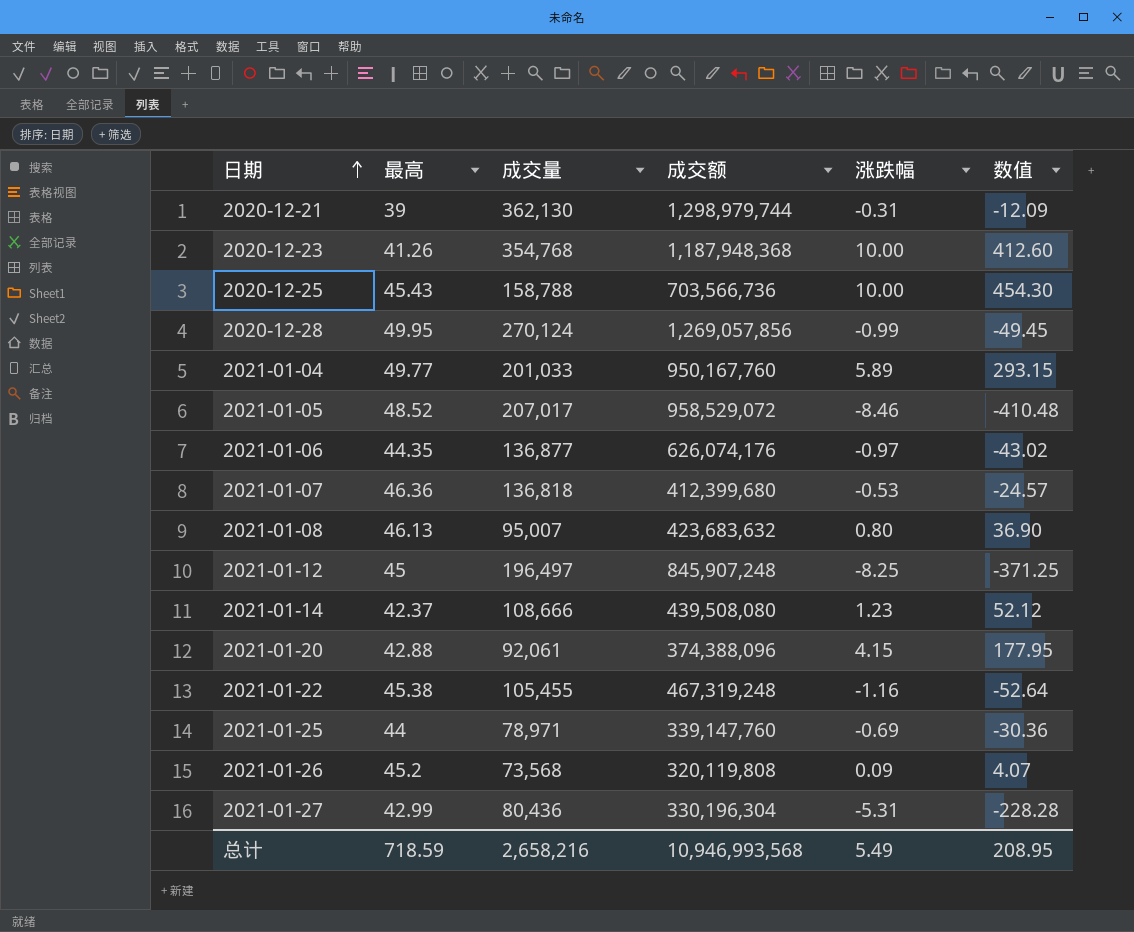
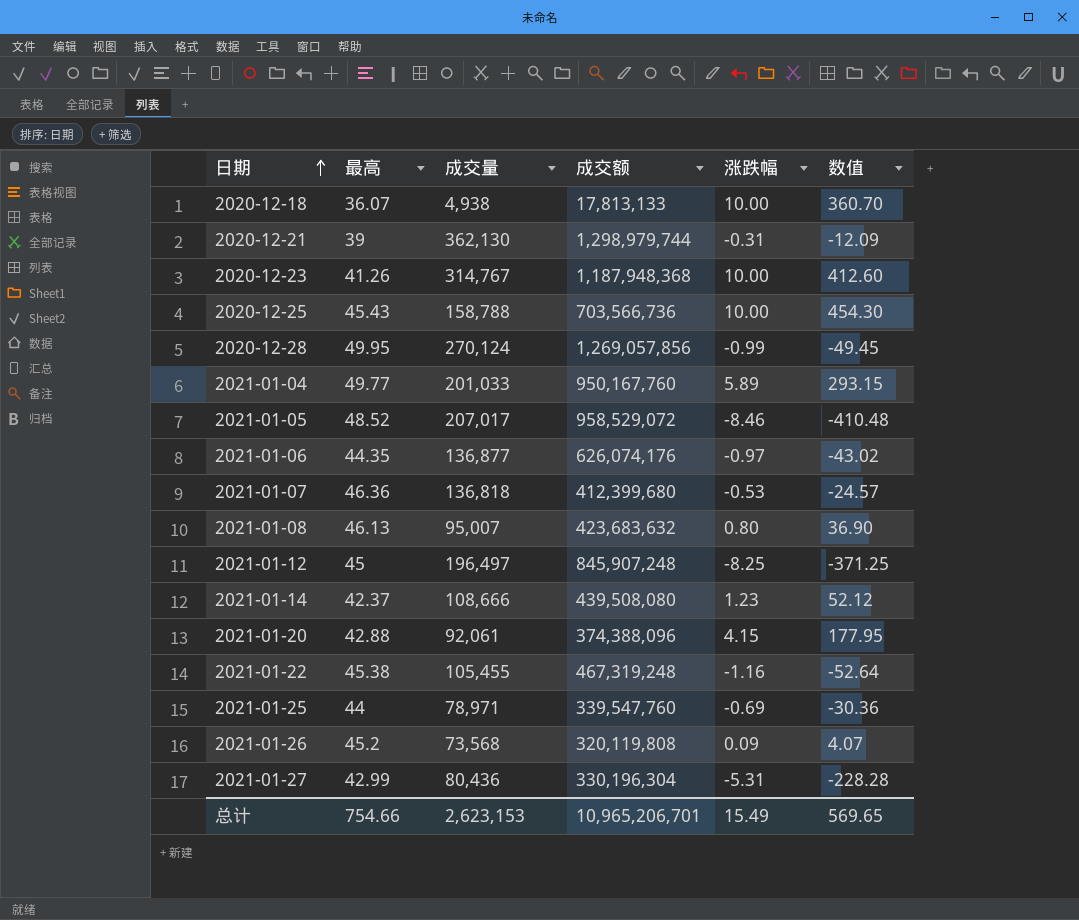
row 2020-12-18: none -> 36.07 | 4,938 | 17,813,133 | 10.00 | 360.70
2020-12-23 | 成交量: 354,768 -> 314,767
2021-01-25 | 成交额: 339,147,760 -> 339,547,760
总计 | 最高: 718.59 -> 754.66
总计 | 成交量: 2,658,216 -> 2,623,153
总计 | 成交额: 10,946,993,568 -> 10,965,206,701
总计 | 涨跌幅: 5.49 -> 15.49
总计 | 数值: 208.95 -> 569.65

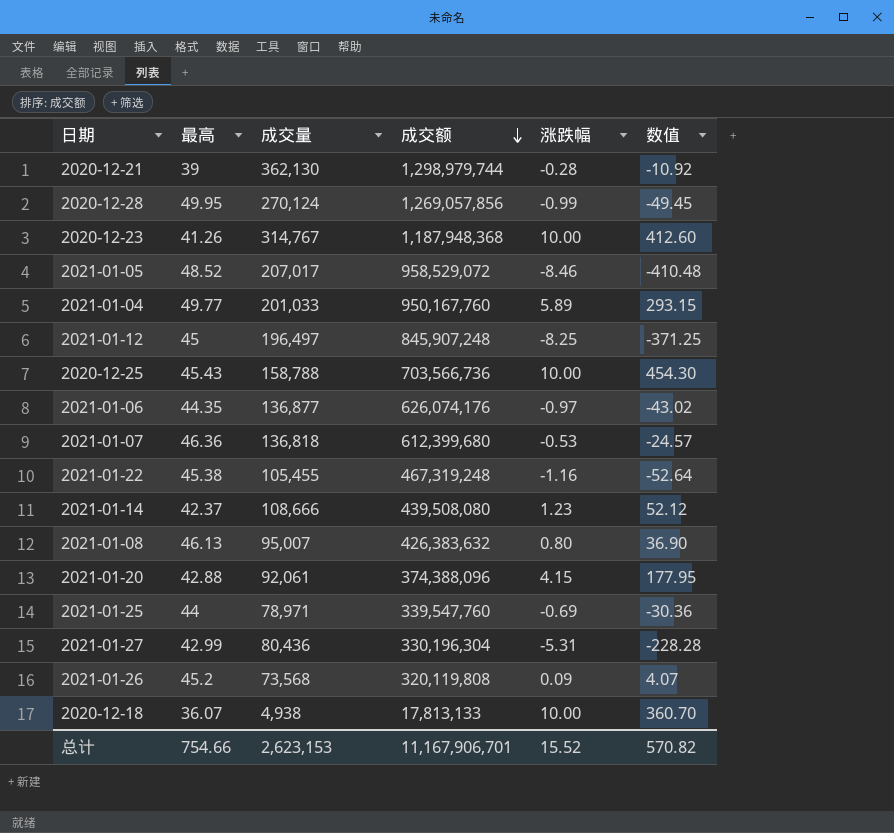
row order: 日期 ascending -> 成交额 descending
2020-12-21 | 涨跌幅: -0.31 -> -0.28
2020-12-21 | 数值: -12.09 -> -10.92
2021-01-07 | 成交额: 412,399,680 -> 612,399,680
2021-01-08 | 成交额: 423,683,632 -> 426,383,632
总计 | 成交额: 10,965,206,701 -> 11,167,906,701
总计 | 涨跌幅: 15.49 -> 15.52
总计 | 数值: 569.65 -> 570.82

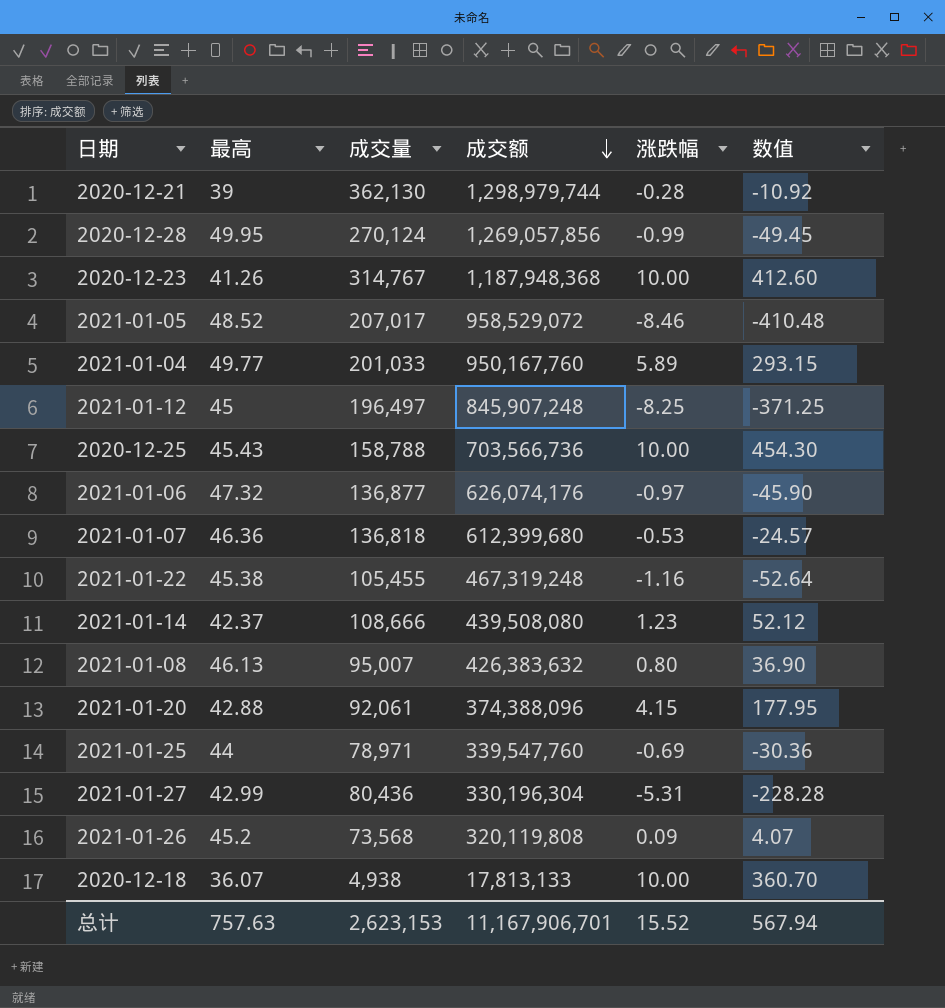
2021-01-06 | 最高: 44.35 -> 47.32
2021-01-06 | 数值: -43.02 -> -45.90
总计 | 最高: 754.66 -> 757.63
总计 | 数值: 570.82 -> 567.94

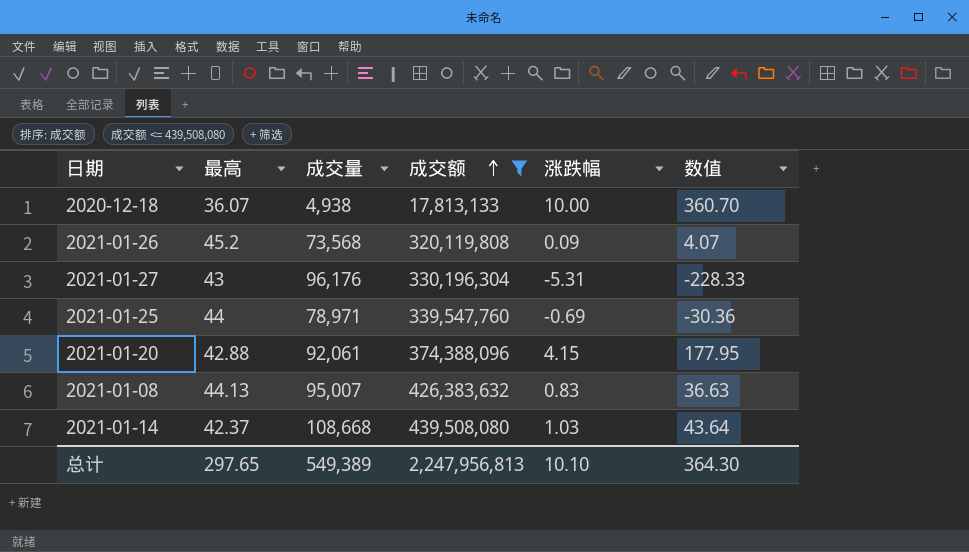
filter: none -> 成交额 <= 439,508,080
row order: 成交额 descending -> 成交额 ascending
2021-01-27 | 最高: 42.99 -> 43
2021-01-27 | 成交量: 80,436 -> 96,176
2021-01-27 | 数值: -228.28 -> -228.33
2021-01-08 | 最高: 46.13 -> 44.13
2021-01-08 | 涨跌幅: 0.80 -> 0.83
2021-01-08 | 数值: 36.90 -> 36.63
2021-01-14 | 成交量: 108,666 -> 108,668
2021-01-14 | 涨跌幅: 1.23 -> 1.03
2021-01-14 | 数值: 52.12 -> 43.64
总计 | 最高: 757.63 -> 297.65
总计 | 成交量: 2,623,153 -> 549,389
总计 | 成交额: 11,167,906,701 -> 2,247,956,813
总计 | 涨跌幅: 15.52 -> 10.10
总计 | 数值: 567.94 -> 364.30

